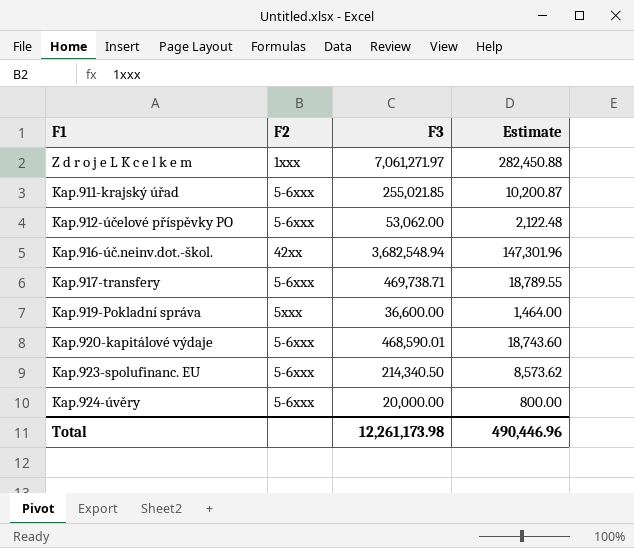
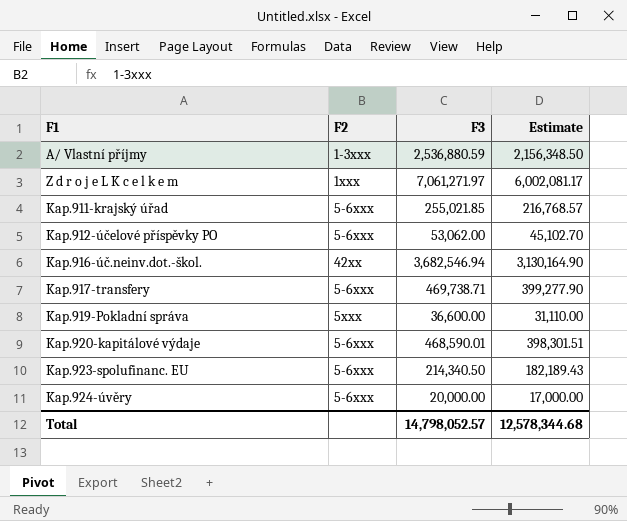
column Estimate | formula: [F3] * 0.04 -> [F3] * 0.85
row A/ Vlastní příjmy: none -> 1-3xxx | 2,536,880.59 | 2,156,348.50
Kap.916-úč.neinv.dot.-škol. | F3: 3,682,548.94 -> 3,682,546.94
Total | F3: 12,261,173.98 -> 14,798,052.57
Total | Estimate: 490,446.96 -> 12,578,344.68

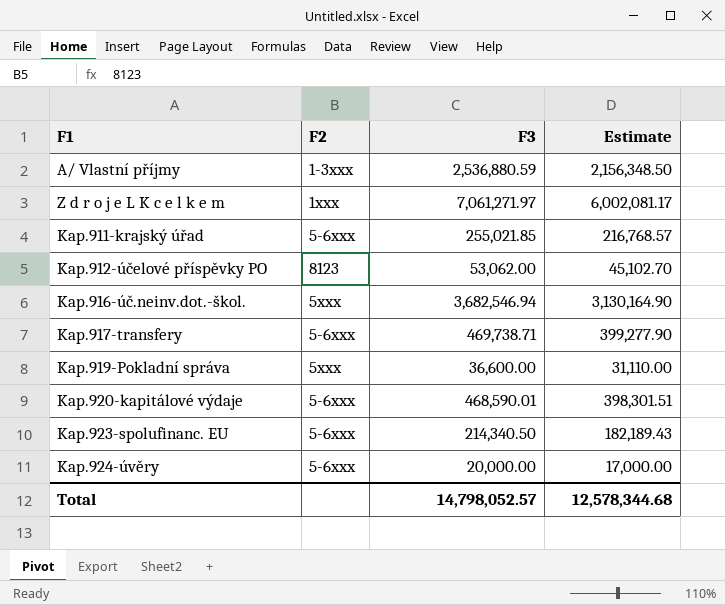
Kap.912-účelové příspěvky PO | F2: 5-6xxx -> 8123
Kap.916-úč.neinv.dot.-škol. | F2: 42xx -> 5xxx

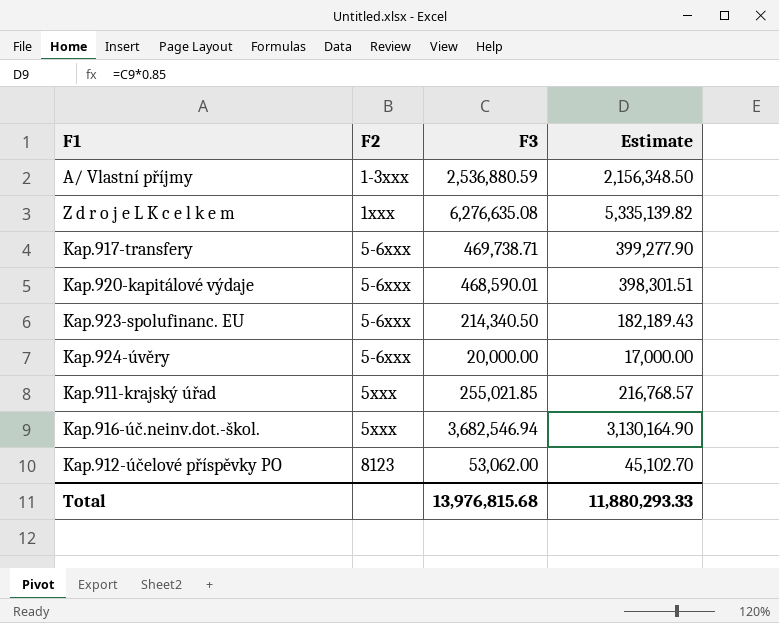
row order: none -> F2 ascending
row Kap.919-Pokladní správa: 5xxx | 36,600.00 | 31,110.00 -> none
Z d r o j e L K c e l k e m | F3: 7,061,271.97 -> 6,276,635.08
Z d r o j e L K c e l k e m | Estimate: 6,002,081.17 -> 5,335,139.82
Kap.911-krajský úřad | F2: 5-6xxx -> 5xxx
Total | F3: 14,798,052.57 -> 13,976,815.68
Total | Estimate: 12,578,344.68 -> 11,880,293.33

